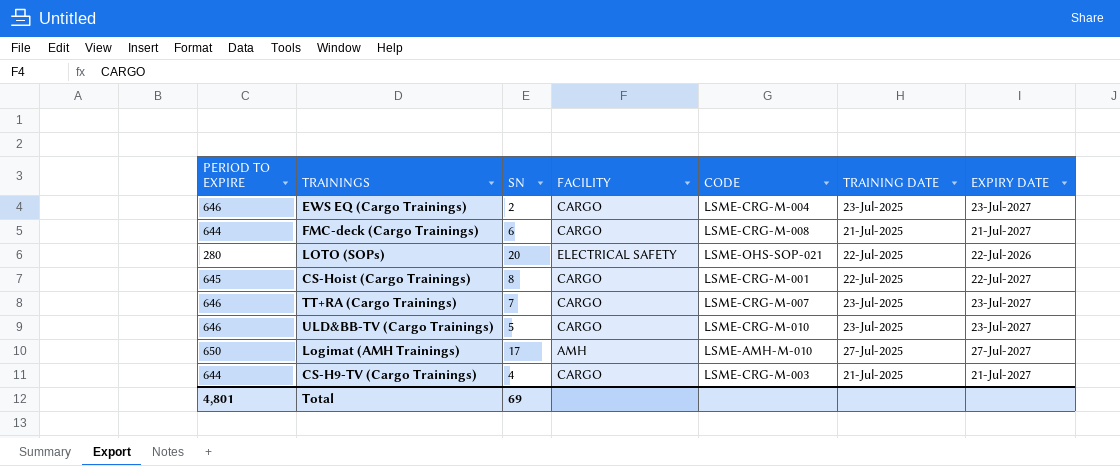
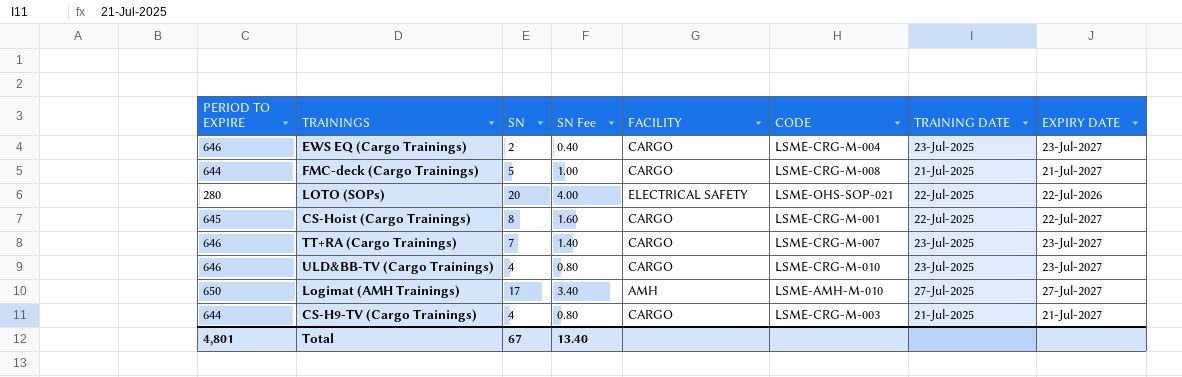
column SN Fee | formula: none -> [SN] * 0.2
FMC-deck (Cargo Trainings) | SN: 6 -> 5
ULD&BB-TV (Cargo Trainings) | SN: 5 -> 4
Total | SN: 69 -> 67

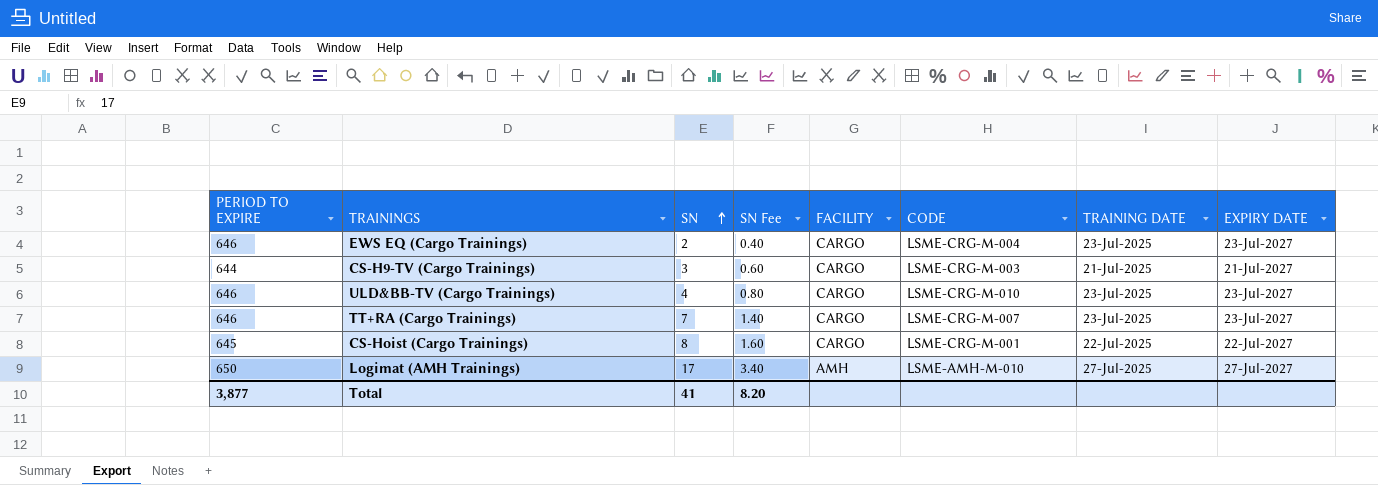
row order: none -> SN ascending
row FMC-deck (Cargo Trainings): 644 | 5 | 1.00 | CARGO | LSME-CRG-M-008 | 21-Jul-2025 | 21-Jul-2027 -> none
row LOTO (SOPs): 280 | 20 | 4.00 | ELECTRICAL SAFETY | LSME-OHS-SOP-021 | 22-Jul-2025 | 22-Jul-2026 -> none
CS-H9-TV (Cargo Trainings) | SN: 4 -> 3
CS-H9-TV (Cargo Trainings) | SN Fee: 0.80 -> 0.60
Total | PERIOD TO EXPIRE: 4,801 -> 3,877
Total | SN: 67 -> 41
Total | SN Fee: 13.40 -> 8.20

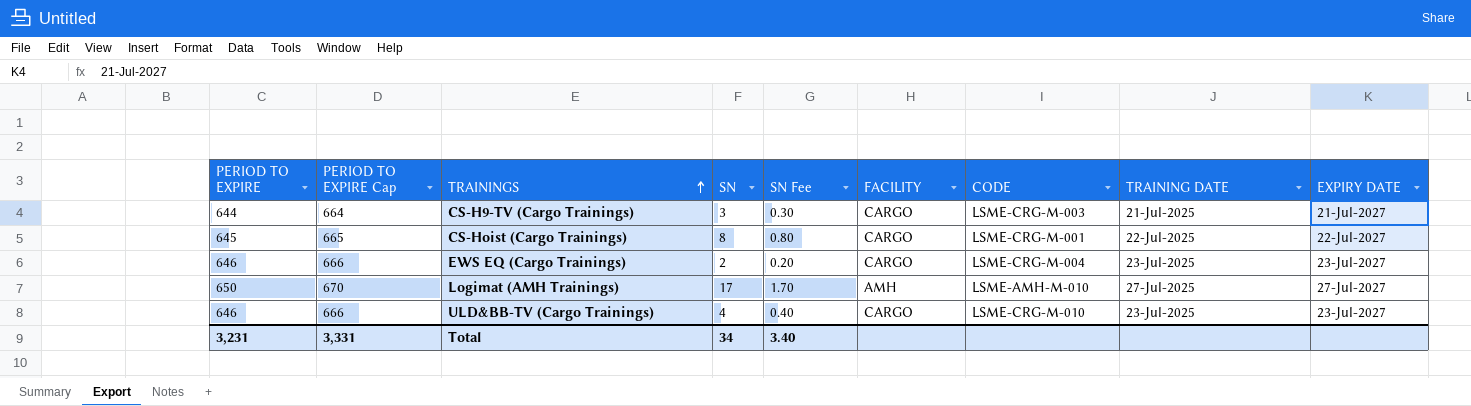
row order: SN ascending -> TRAININGS ascending
column PERIOD TO EXPIRE Cap | formula: none -> [PERIOD TO EXPIRE] + 20
column SN Fee | formula: [SN] * 0.2 -> [SN] * 0.1
row TT+RA (Cargo Trainings): 646 | 7 | 1.40 | CARGO | LSME-CRG-M-007 | 23-Jul-2025 | 23-Jul-2027 -> none
Total | PERIOD TO EXPIRE: 3,877 -> 3,231
Total | SN: 41 -> 34
Total | SN Fee: 8.20 -> 3.40

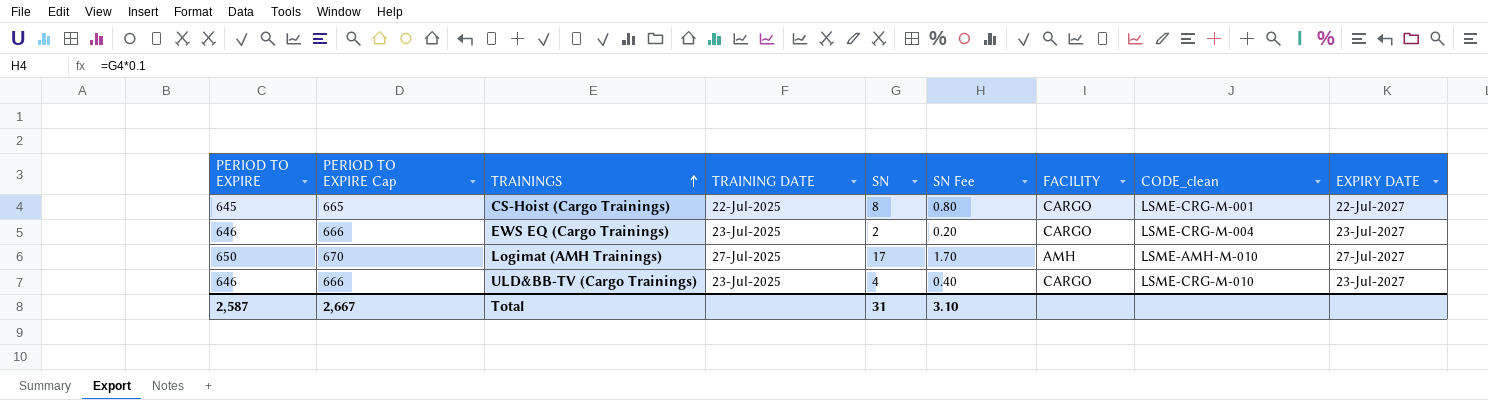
column TRAINING DATE | position: 8 -> 4
column name: CODE -> CODE_clean
row CS-H9-TV (Cargo Trainings): 644 | 664 | 3 | 0.30 | CARGO | LSME-CRG-M-003 | 21-Jul-2025 | 21-Jul-2027 -> none
Total | PERIOD TO EXPIRE: 3,231 -> 2,587
Total | PERIOD TO EXPIRE Cap: 3,331 -> 2,667
Total | SN: 34 -> 31
Total | SN Fee: 3.40 -> 3.10

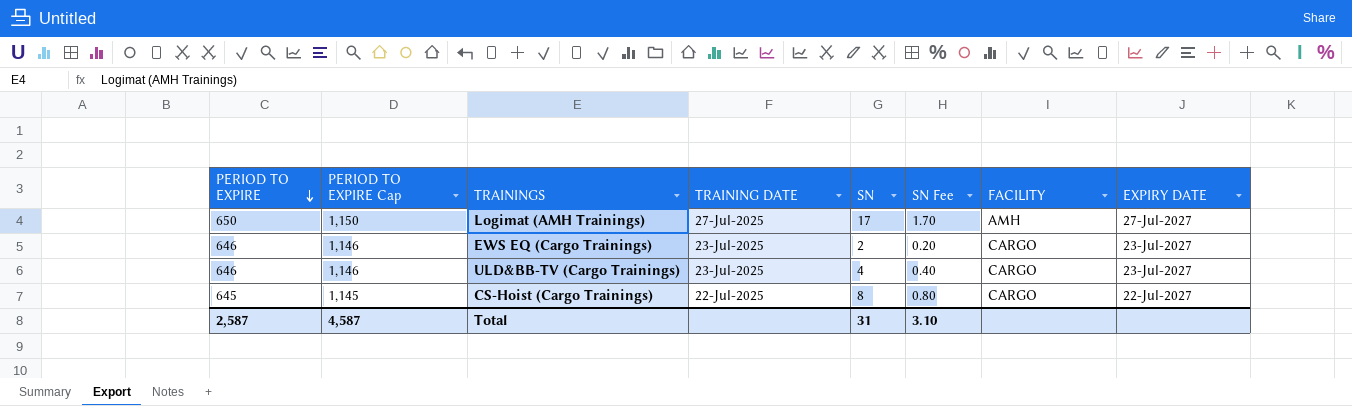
row order: TRAININGS ascending -> PERIOD TO EXPIRE descending
column CODE_clean | position: 8 -> none
column PERIOD TO EXPIRE Cap | formula: [PERIOD TO EXPIRE] + 20 -> [PERIOD TO EXPIRE] + 500
Total | PERIOD TO EXPIRE Cap: 2,667 -> 4,587

